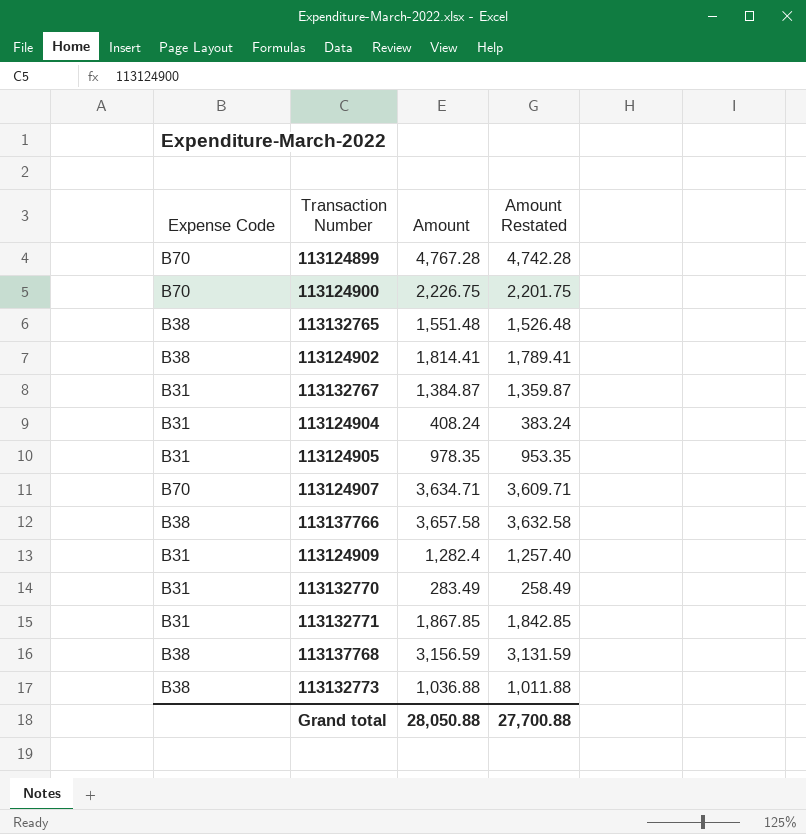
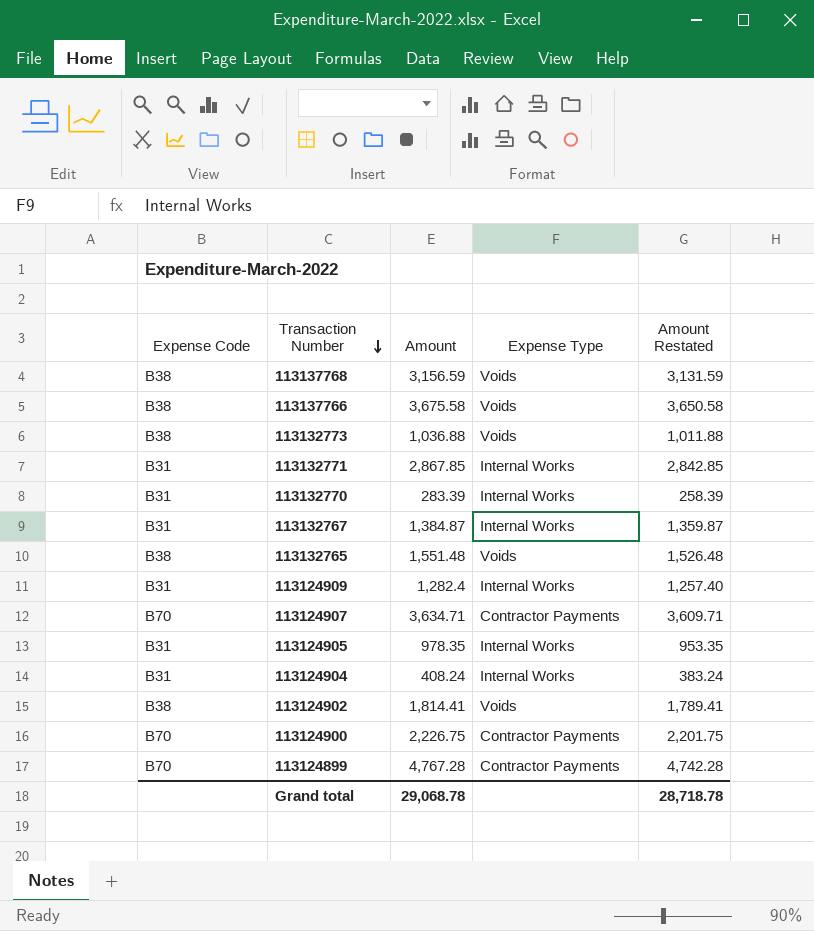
row order: none -> Transaction Number descending
column Expense Type | position: none -> 4
113137766 | Amount: 3,657.58 -> 3,675.58
113137766 | Amount Restated: 3,632.58 -> 3,650.58
113132771 | Amount: 1,867.85 -> 2,867.85
113132771 | Amount Restated: 1,842.85 -> 2,842.85
113132770 | Amount: 283.49 -> 283.39
113132770 | Amount Restated: 258.49 -> 258.39
Grand total | Amount: 28,050.88 -> 29,068.78
Grand total | Amount Restated: 27,700.88 -> 28,718.78

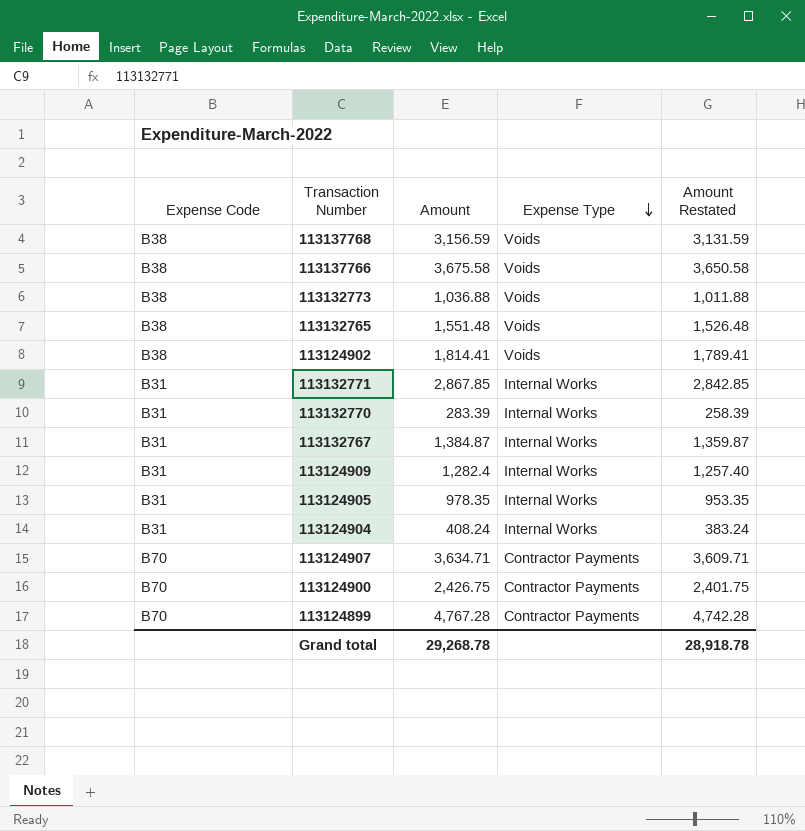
row order: Transaction Number descending -> Expense Type descending
113124900 | Amount: 2,226.75 -> 2,426.75
113124900 | Amount Restated: 2,201.75 -> 2,401.75
Grand total | Amount: 29,068.78 -> 29,268.78
Grand total | Amount Restated: 28,718.78 -> 28,918.78

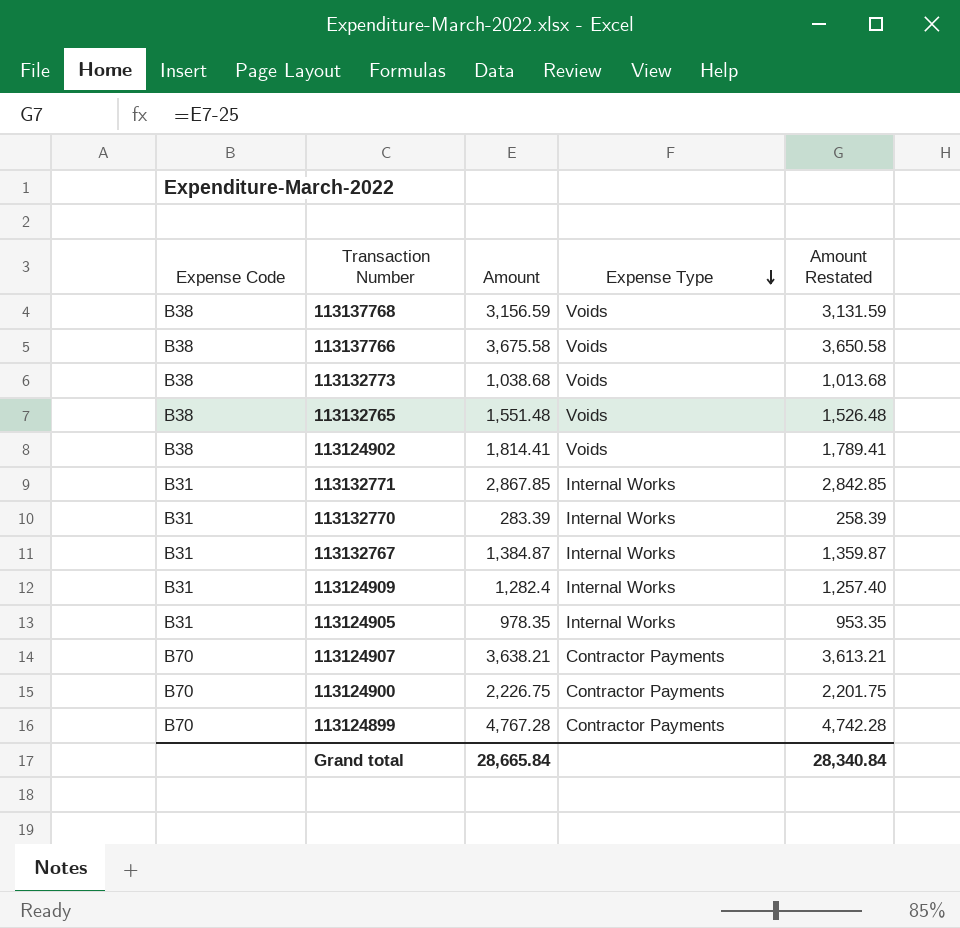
row 113124904: B31 | 408.24 | Internal Works | 383.24 -> none
113132773 | Amount: 1,036.88 -> 1,038.68
113132773 | Amount Restated: 1,011.88 -> 1,013.68
113124907 | Amount: 3,634.71 -> 3,638.21
113124907 | Amount Restated: 3,609.71 -> 3,613.21
113124900 | Amount: 2,426.75 -> 2,226.75
113124900 | Amount Restated: 2,401.75 -> 2,201.75
Grand total | Amount: 29,268.78 -> 28,665.84
Grand total | Amount Restated: 28,918.78 -> 28,340.84

